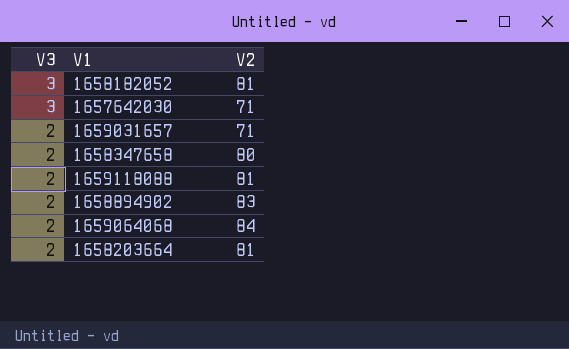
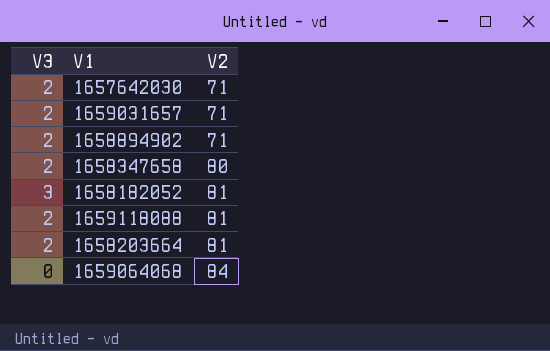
row order: V3 descending -> V2 ascending
1657642030 | V3: 3 -> 2
1658894902 | V2: 83 -> 71
1659064068 | V3: 2 -> 0

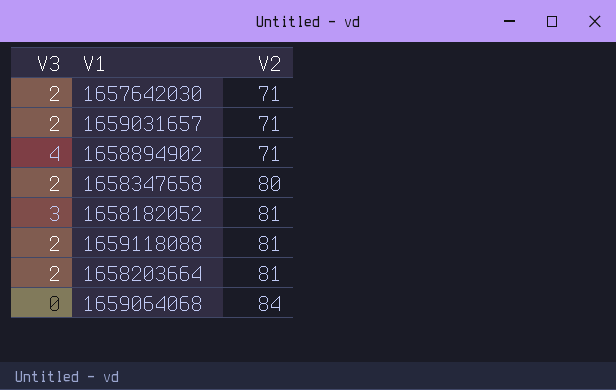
1658894902 | V3: 2 -> 4

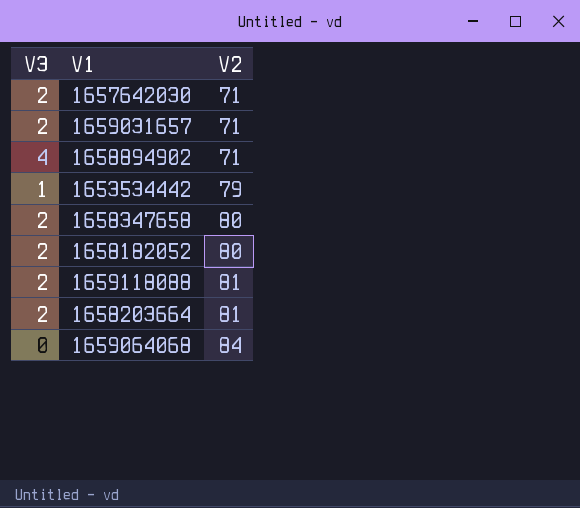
row 1653534442: none -> 1 | 79
1658182052 | V3: 3 -> 2
1658182052 | V2: 81 -> 80

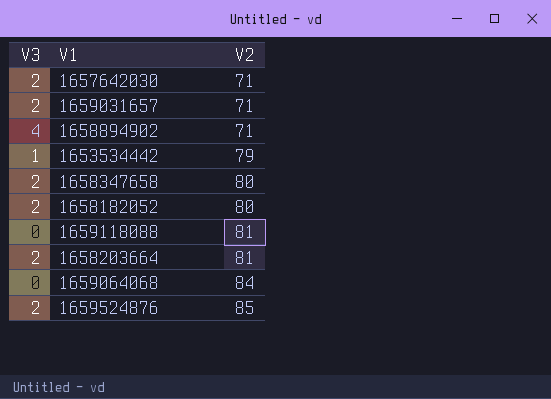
1659118088 | V3: 2 -> 0
row 1659524876: none -> 2 | 85

